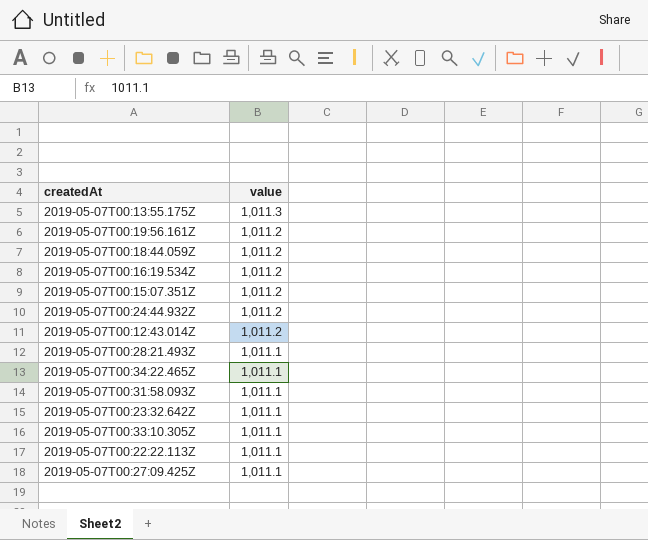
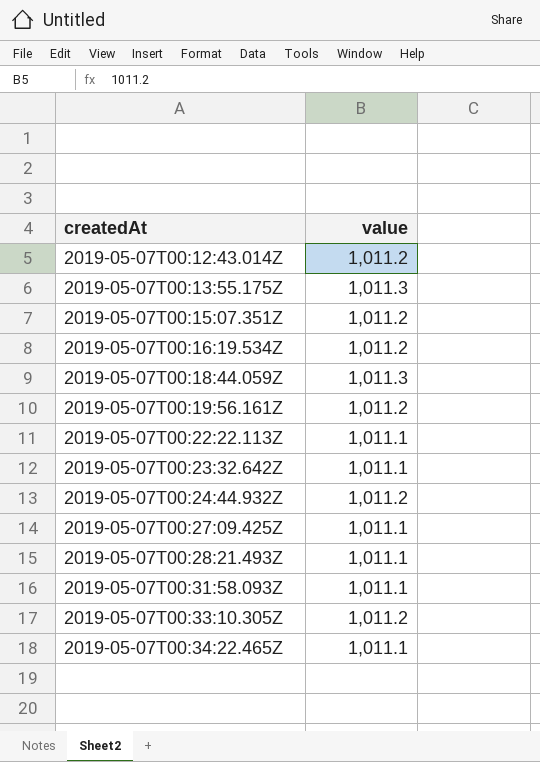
row order: value descending -> createdAt ascending
2019-05-07T00:18:44.059Z | value: 1,011.2 -> 1,011.3
2019-05-07T00:33:10.305Z | value: 1,011.1 -> 1,011.2

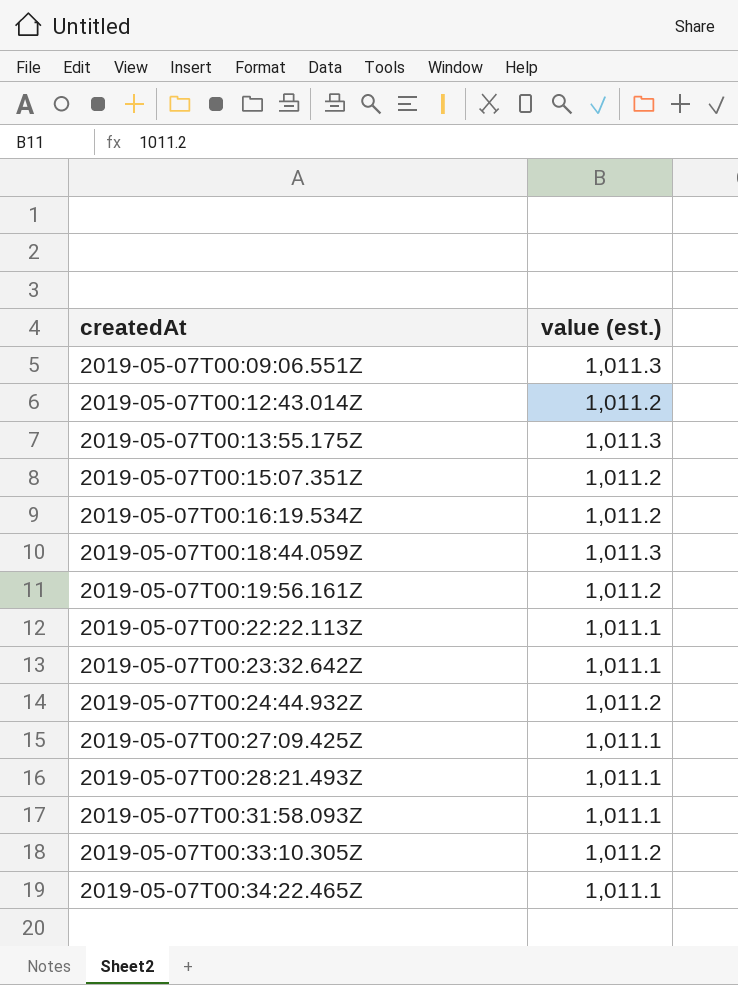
column name: value -> value (est.)
row 2019-05-07T00:09:06.551Z: none -> 1,011.3

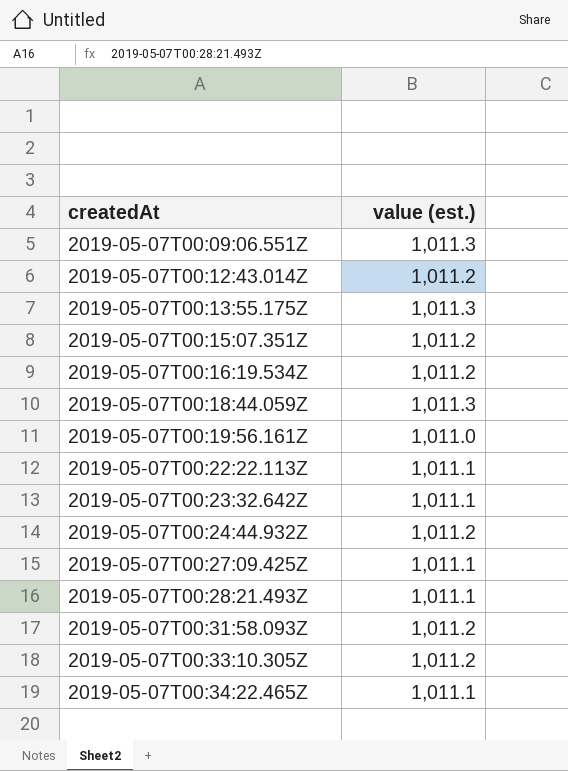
2019-05-07T00:19:56.161Z | value (est.): 1,011.2 -> 1,011.0
2019-05-07T00:31:58.093Z | value (est.): 1,011.1 -> 1,011.2

